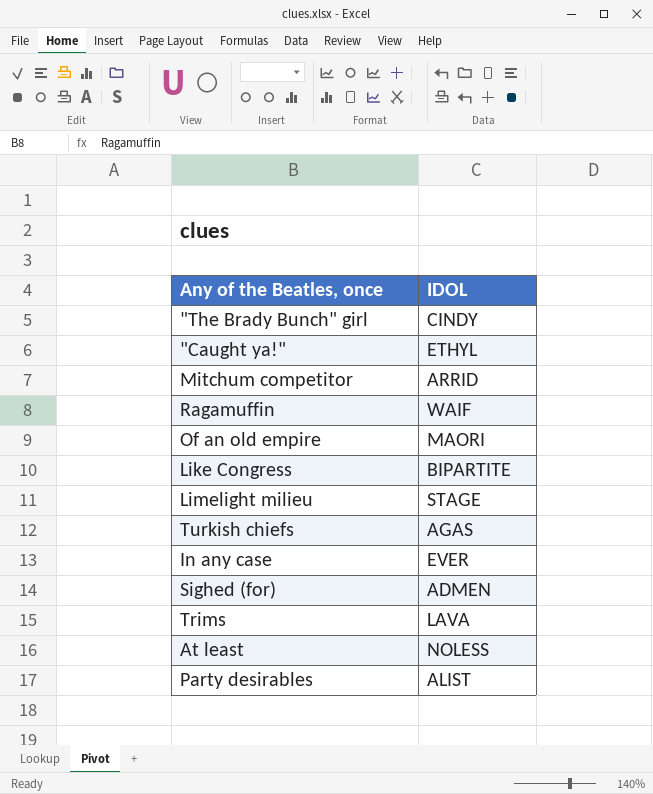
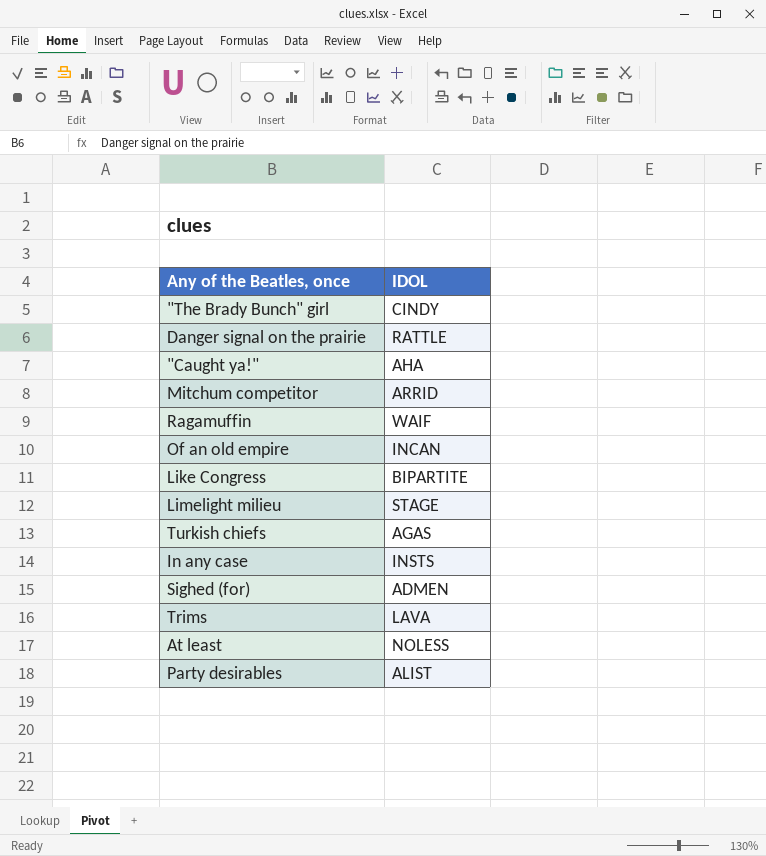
row Danger signal on the prairie: none -> RATTLE
"Caught ya!" | IDOL: ETHYL -> AHA
Of an old empire | IDOL: MAORI -> INCAN
In any case | IDOL: EVER -> INSTS

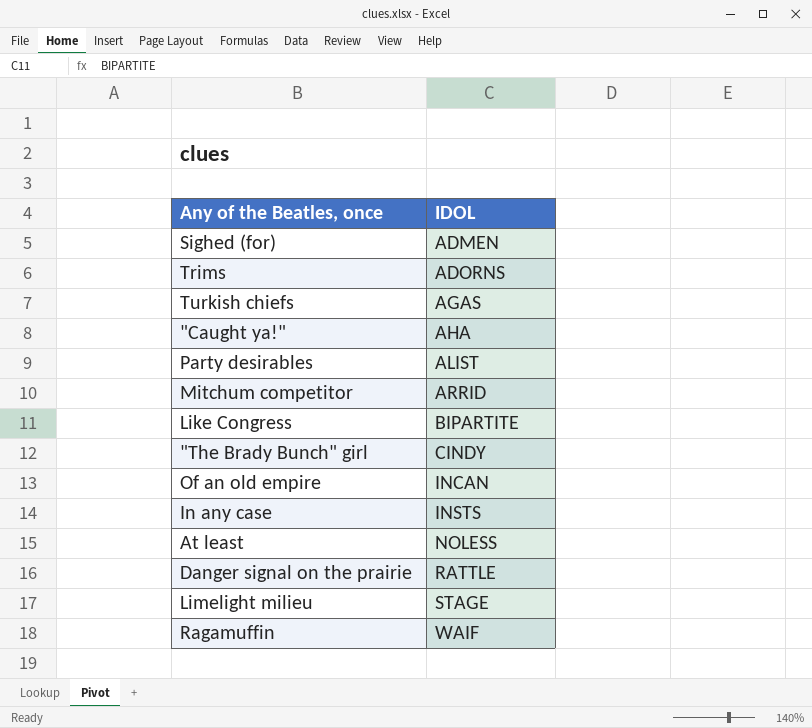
row order: none -> IDOL ascending
Trims | IDOL: LAVA -> ADORNS

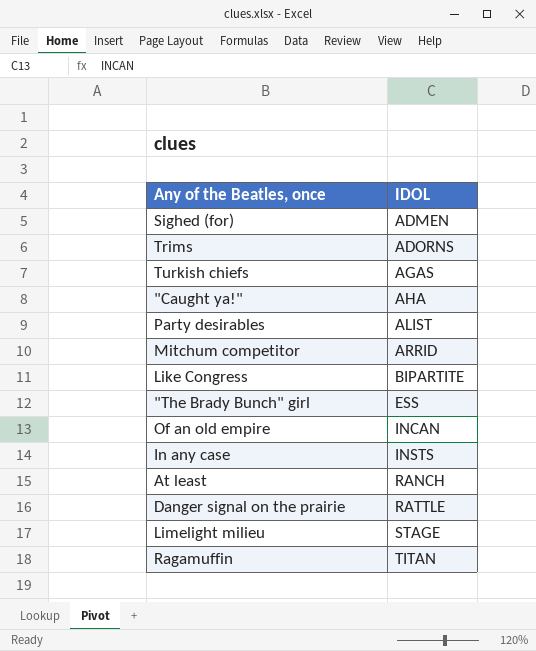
"The Brady Bunch" girl | IDOL: CINDY -> ESS
At least | IDOL: NOLESS -> RANCH
Ragamuffin | IDOL: WAIF -> TITAN

